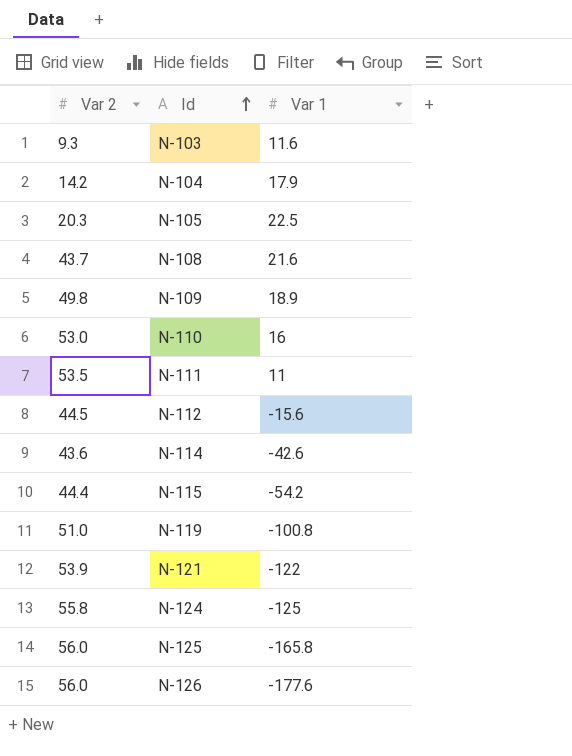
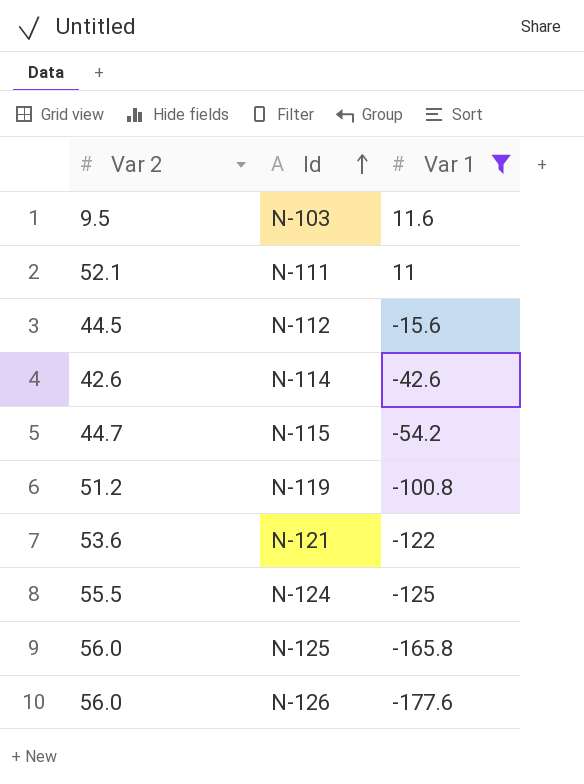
filter: none -> Var 1 <= 11.6
N-103 | Var 2: 9.3 -> 9.5
N-111 | Var 2: 53.5 -> 52.1
N-114 | Var 2: 43.6 -> 42.6
N-115 | Var 2: 44.4 -> 44.7
N-119 | Var 2: 51.0 -> 51.2
N-121 | Var 2: 53.9 -> 53.6
N-124 | Var 2: 55.8 -> 55.5

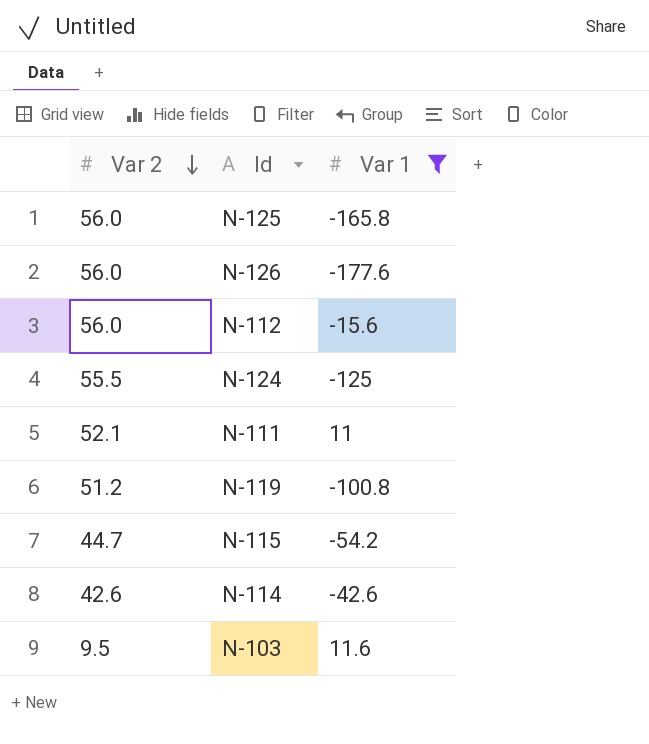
row order: Id ascending -> Var 2 descending
row N-121: 53.6 | -122 -> none
N-112 | Var 2: 44.5 -> 56.0

